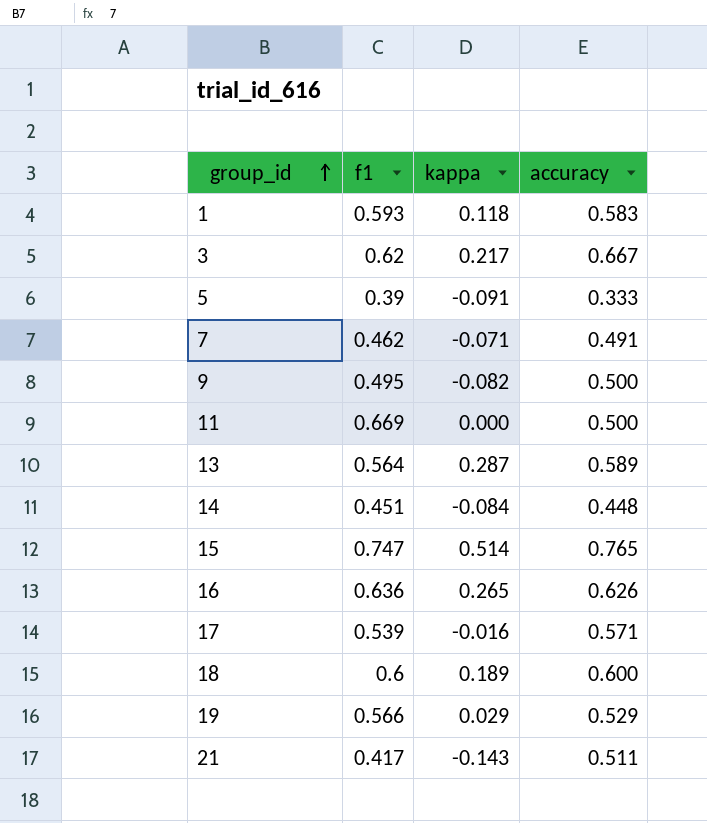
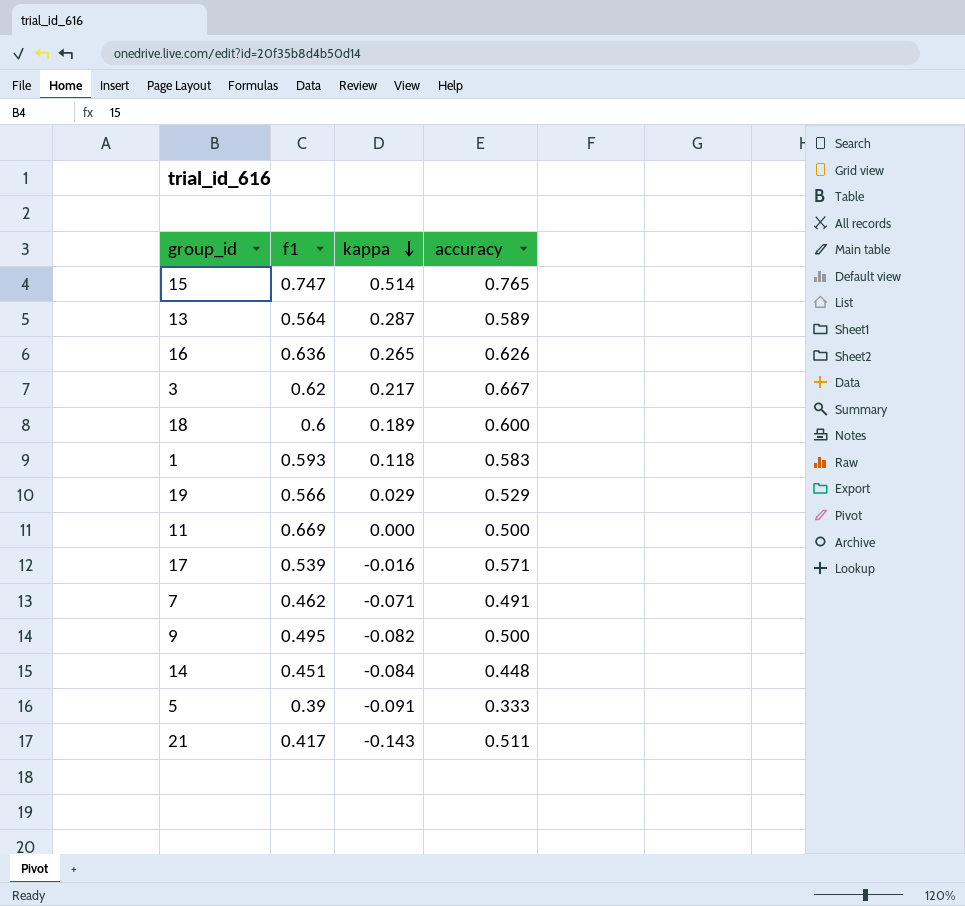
row order: group_id ascending -> kappa descending

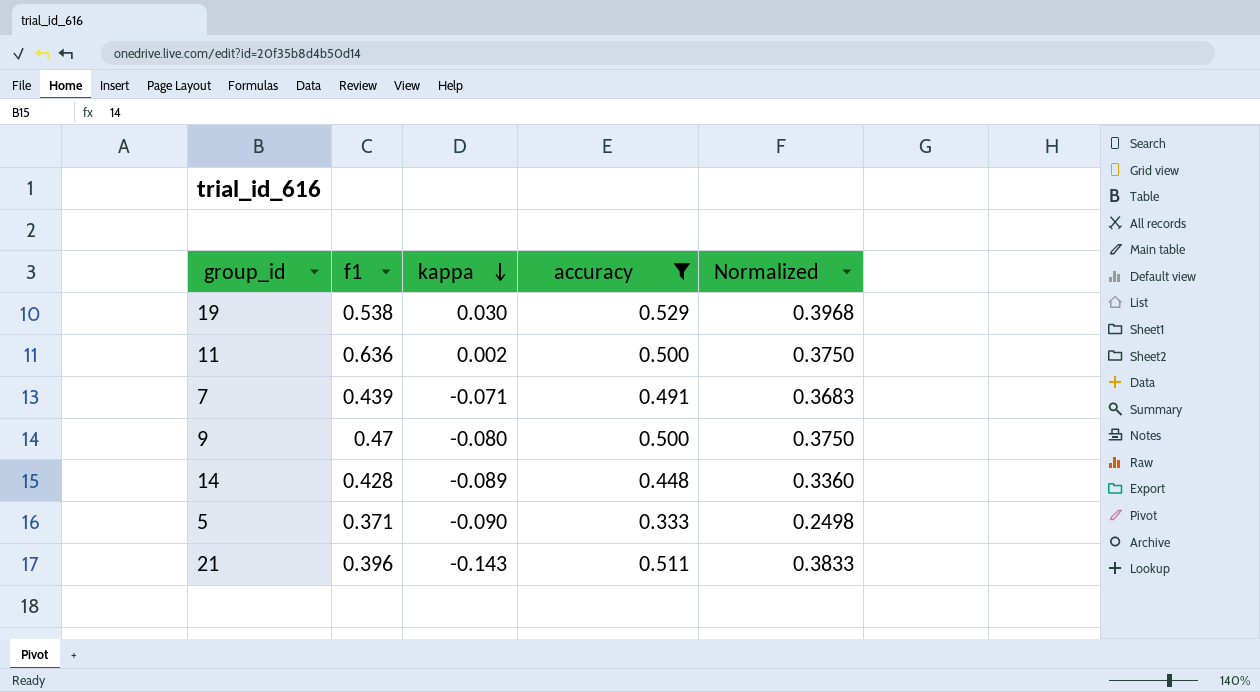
filter: none -> accuracy <= 0.529
column Normalized | formula: none -> [accuracy] * 0.75
19 | f1: 0.566 -> 0.538
19 | kappa: 0.029 -> 0.030
11 | f1: 0.669 -> 0.636
11 | kappa: 0.000 -> 0.002
7 | f1: 0.462 -> 0.439
9 | f1: 0.495 -> 0.47
9 | kappa: -0.082 -> -0.080
14 | f1: 0.451 -> 0.428
14 | kappa: -0.084 -> -0.089
5 | f1: 0.39 -> 0.371
5 | kappa: -0.091 -> -0.090
21 | f1: 0.417 -> 0.396

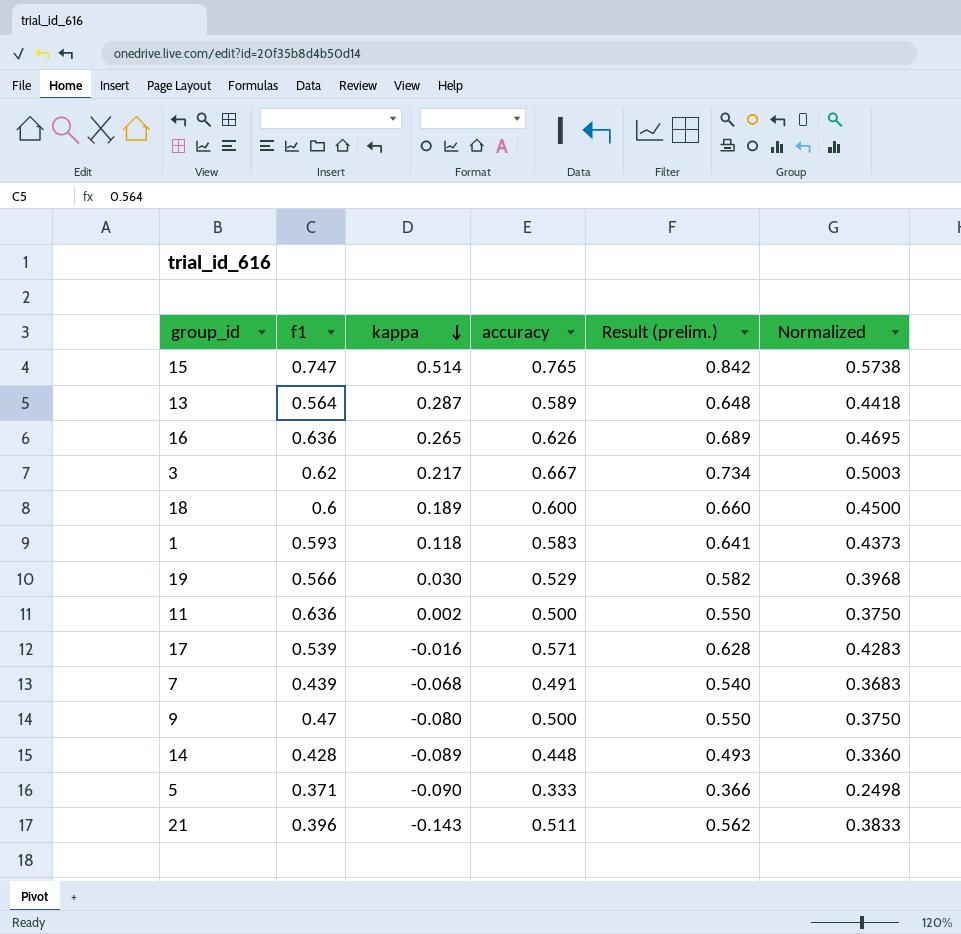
filter: accuracy <= 0.529 -> none
column Result (prelim.) | formula: none -> [accuracy] * 1.1
19 | f1: 0.538 -> 0.566
7 | kappa: -0.071 -> -0.068

